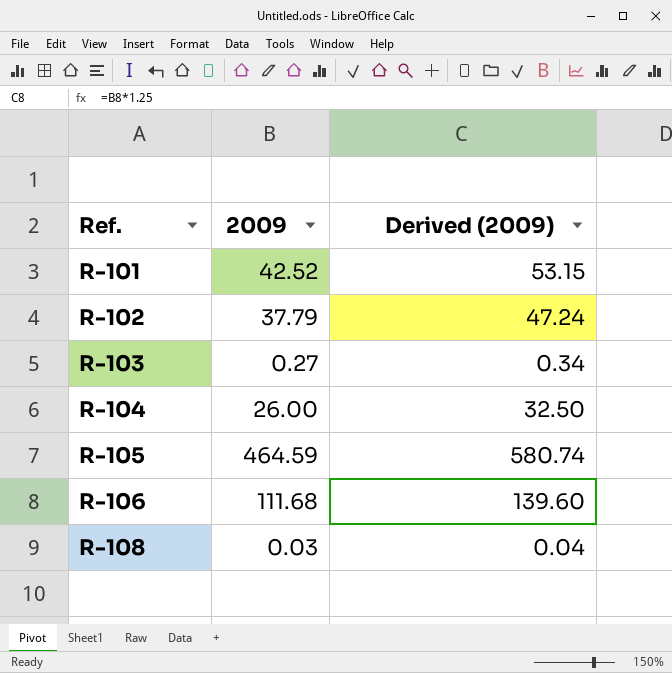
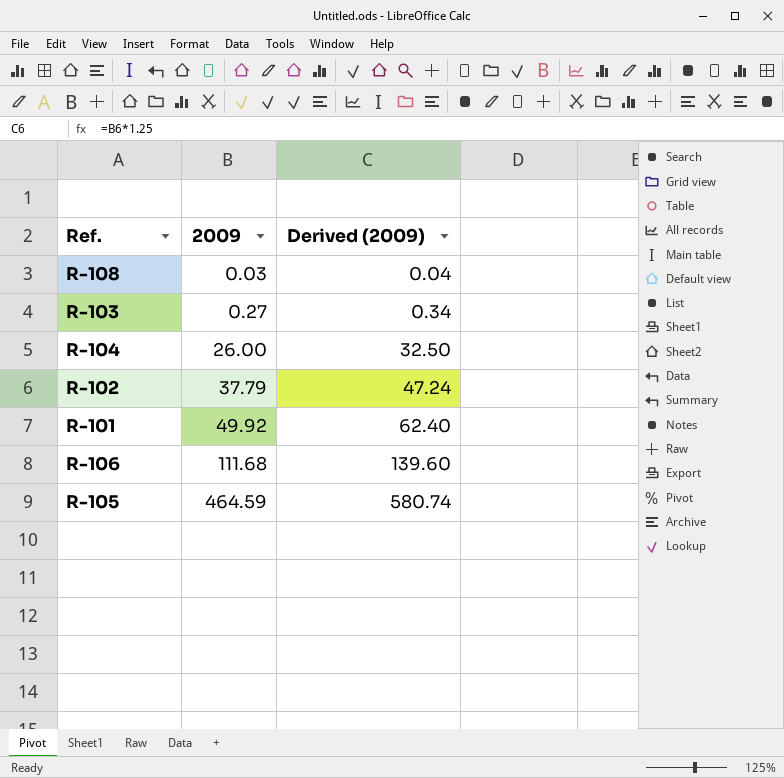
row order: Ref. ascending -> 2009 ascending
R-101 | 2009: 42.52 -> 49.92
R-101 | Derived (2009): 53.15 -> 62.40

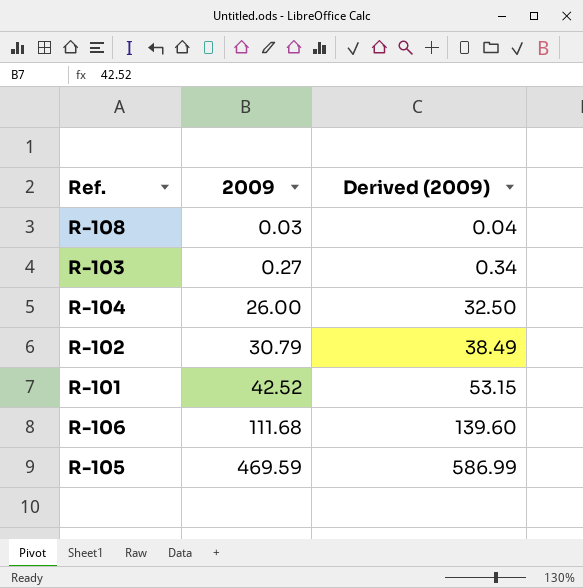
R-102 | 2009: 37.79 -> 30.79
R-102 | Derived (2009): 47.24 -> 38.49
R-101 | 2009: 49.92 -> 42.52
R-101 | Derived (2009): 62.40 -> 53.15
R-105 | 2009: 464.59 -> 469.59
R-105 | Derived (2009): 580.74 -> 586.99

